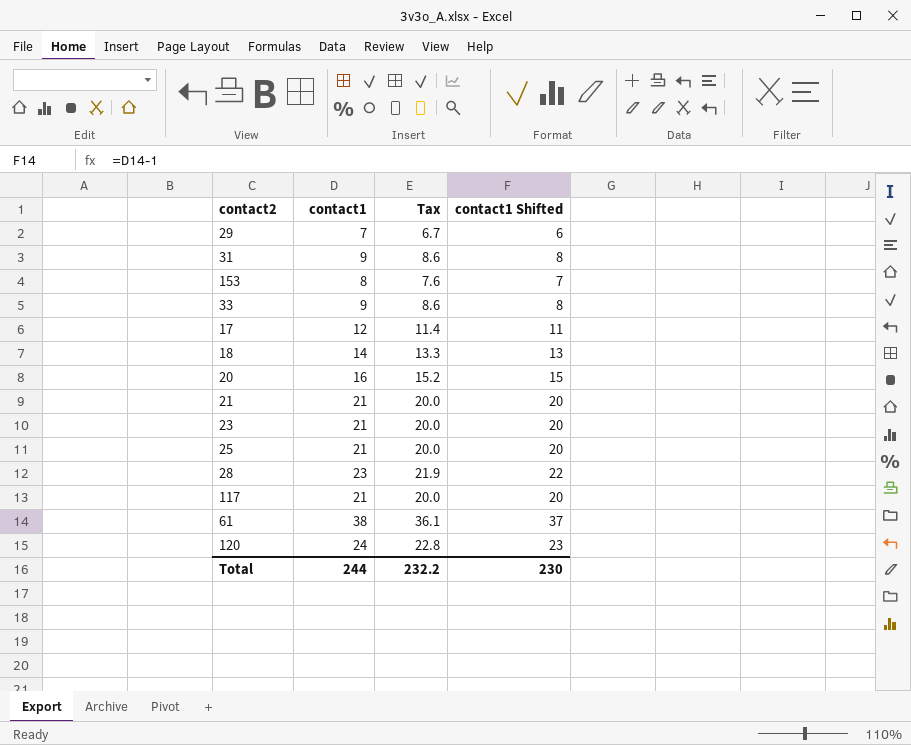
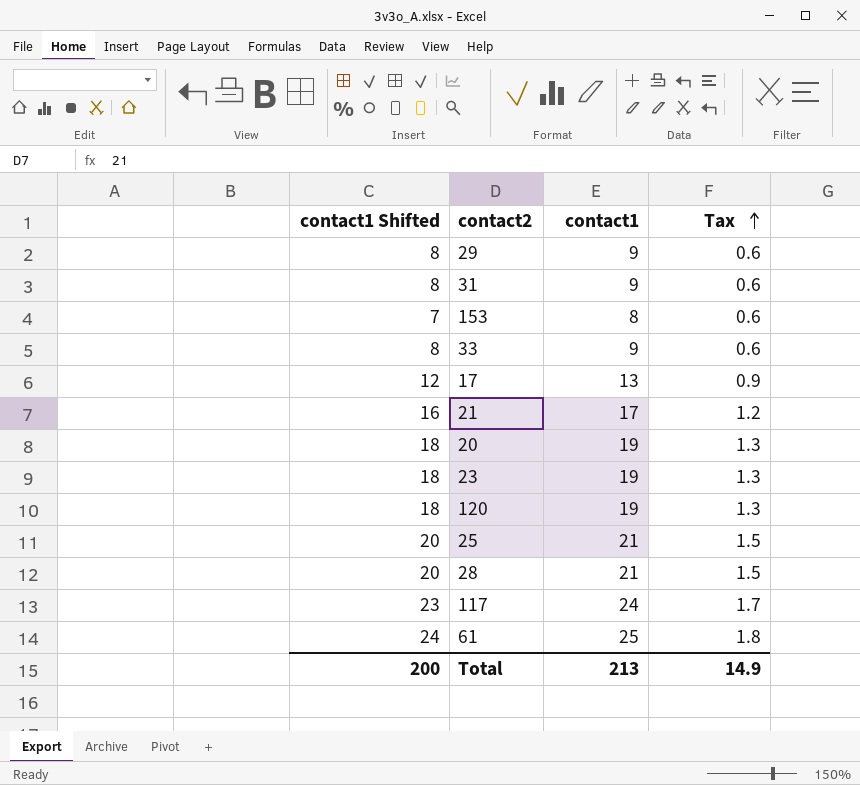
row order: none -> Tax ascending
column contact1 Shifted | position: 4 -> 1
column Tax | formula: [contact1] * 0.95 -> [contact1] * 0.07
row 18: 14 | 13.3 | 13 -> none
29 | contact1 Shifted: 6 -> 8
29 | contact1: 7 -> 9
17 | contact1 Shifted: 11 -> 12
17 | contact1: 12 -> 13
21 | contact1 Shifted: 20 -> 16
21 | contact1: 21 -> 17
20 | contact1 Shifted: 15 -> 18
20 | contact1: 16 -> 19
23 | contact1 Shifted: 20 -> 18
23 | contact1: 21 -> 19
120 | contact1 Shifted: 23 -> 18
120 | contact1: 24 -> 19
28 | contact1 Shifted: 22 -> 20
28 | contact1: 23 -> 21
117 | contact1 Shifted: 20 -> 23
117 | contact1: 21 -> 24
61 | contact1 Shifted: 37 -> 24
61 | contact1: 38 -> 25
Total | contact1 Shifted: 230 -> 200
Total | contact1: 244 -> 213
Total | Tax: 232.2 -> 14.9

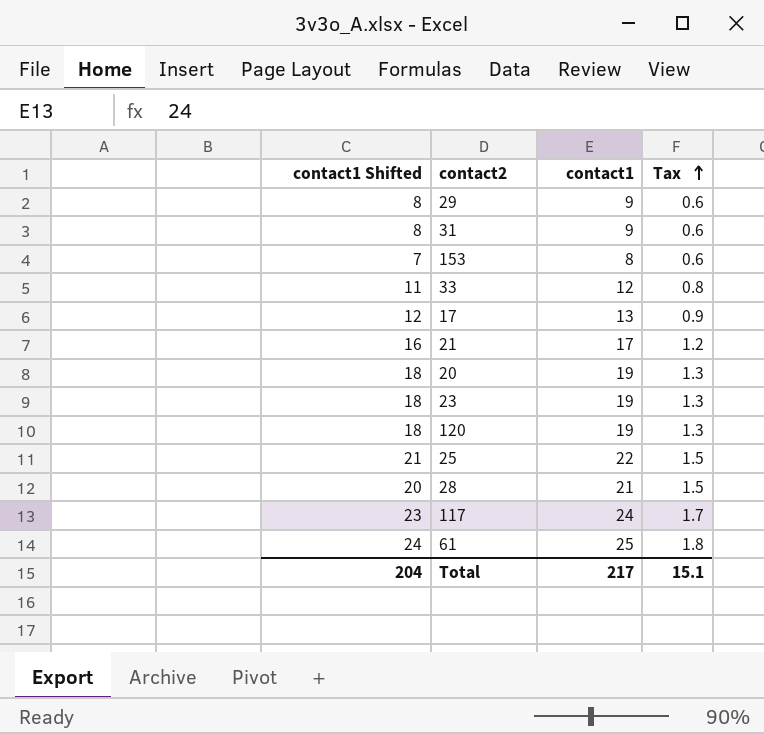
33 | contact1 Shifted: 8 -> 11
33 | contact1: 9 -> 12
33 | Tax: 0.6 -> 0.8
25 | contact1 Shifted: 20 -> 21
25 | contact1: 21 -> 22
Total | contact1 Shifted: 200 -> 204
Total | contact1: 213 -> 217
Total | Tax: 14.9 -> 15.1

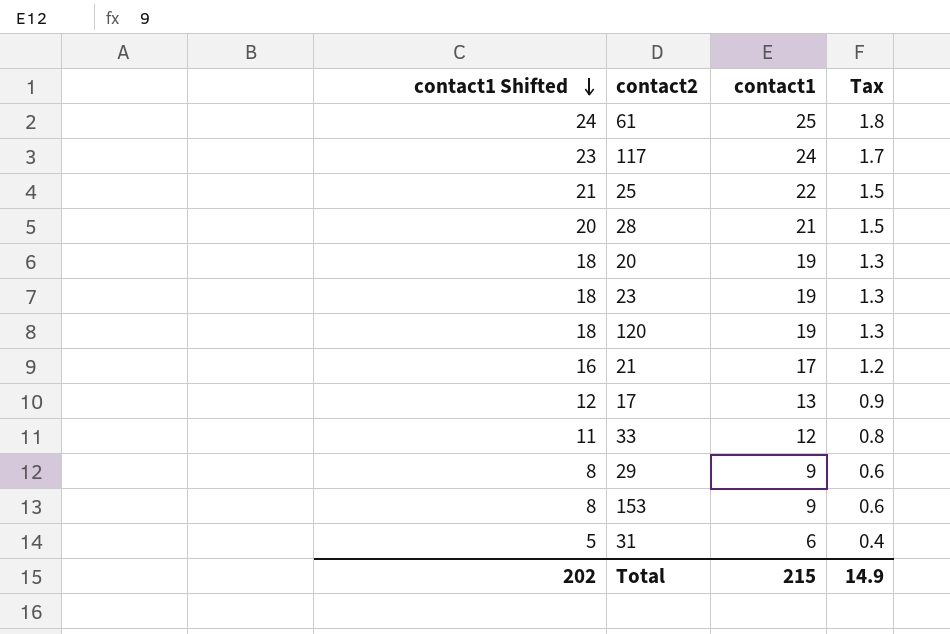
row order: Tax ascending -> contact1 Shifted descending
153 | contact1 Shifted: 7 -> 8
153 | contact1: 8 -> 9
31 | contact1 Shifted: 8 -> 5
31 | contact1: 9 -> 6
31 | Tax: 0.6 -> 0.4
Total | contact1 Shifted: 204 -> 202
Total | contact1: 217 -> 215
Total | Tax: 15.1 -> 14.9

